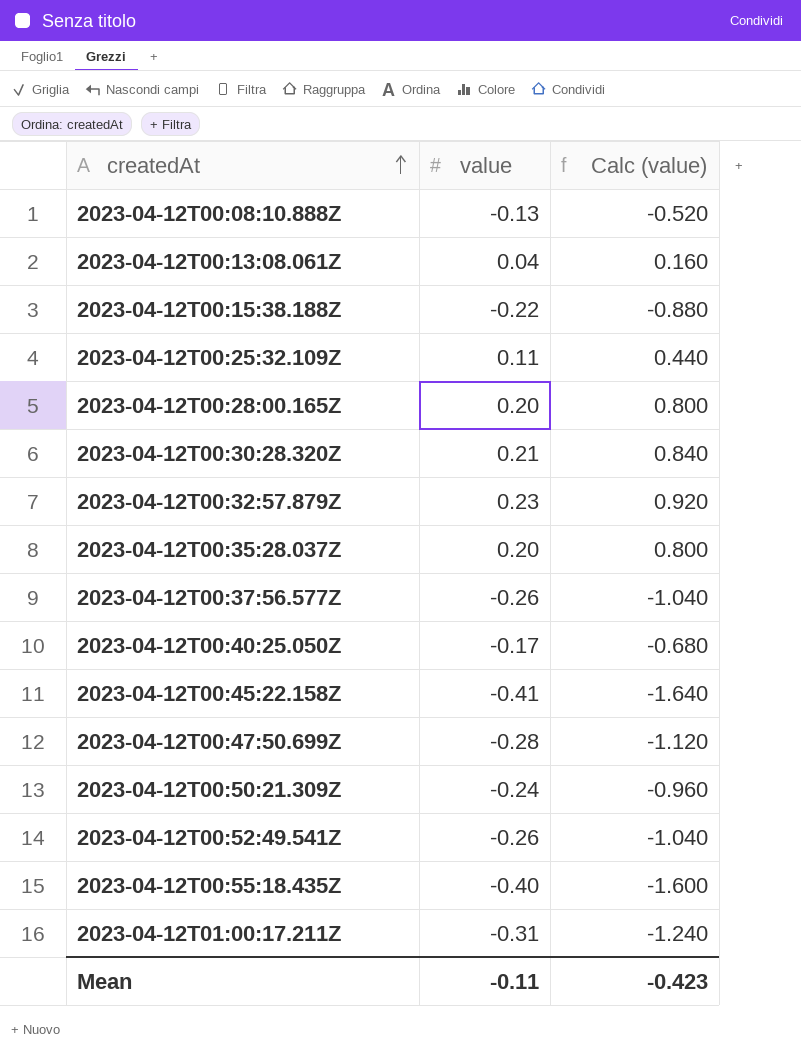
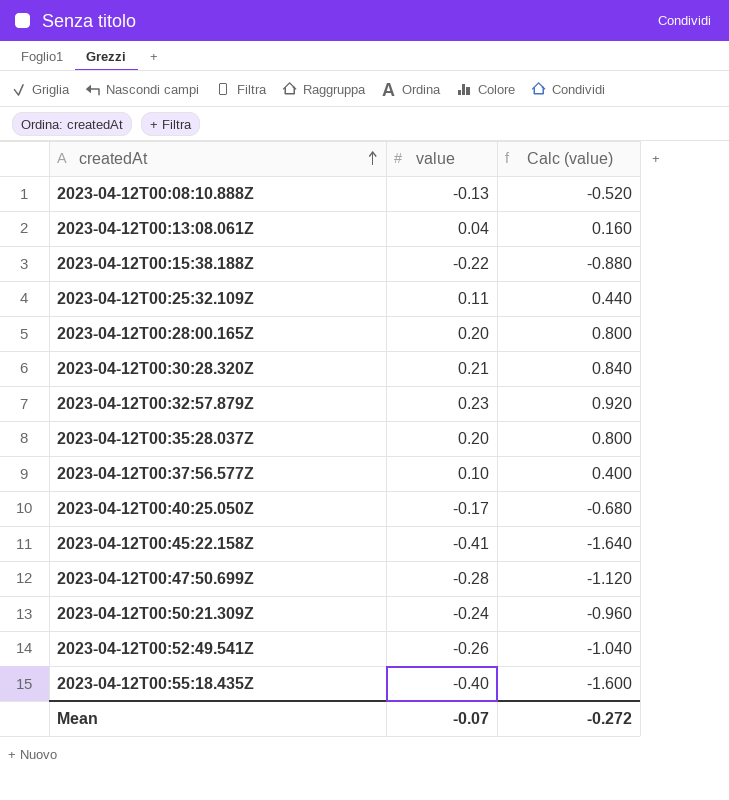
row 2023-04-12T01:00:17.211Z: -0.31 | -1.240 -> none
2023-04-12T00:37:56.577Z | value: -0.26 -> 0.10
2023-04-12T00:37:56.577Z | Calc (value): -1.040 -> 0.400
Mean | value: -0.11 -> -0.07
Mean | Calc (value): -0.423 -> -0.272

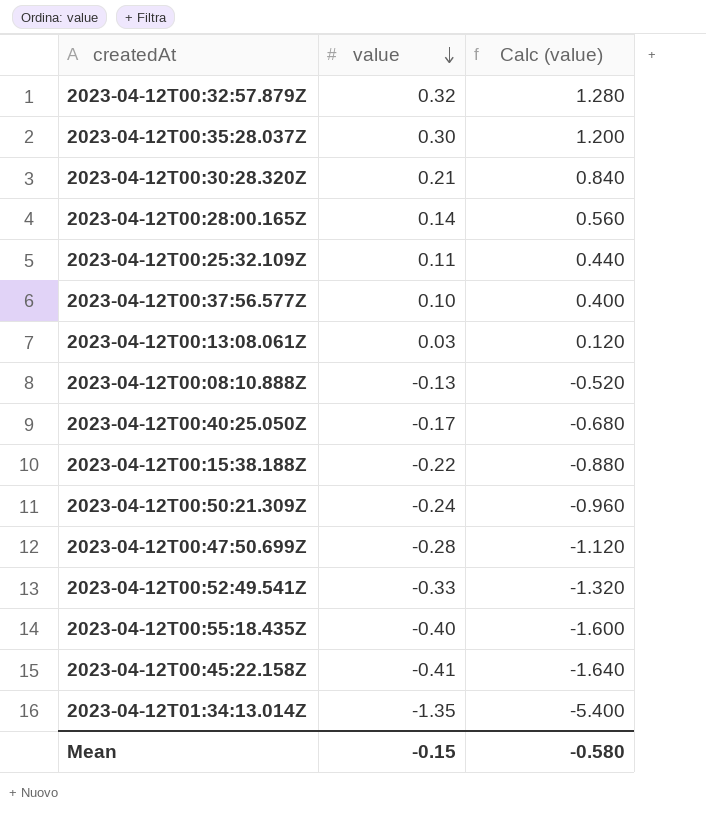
row order: createdAt ascending -> value descending
2023-04-12T00:32:57.879Z | value: 0.23 -> 0.32
2023-04-12T00:32:57.879Z | Calc (value): 0.920 -> 1.280
2023-04-12T00:35:28.037Z | value: 0.20 -> 0.30
2023-04-12T00:35:28.037Z | Calc (value): 0.800 -> 1.200
2023-04-12T00:28:00.165Z | value: 0.20 -> 0.14
2023-04-12T00:28:00.165Z | Calc (value): 0.800 -> 0.560
2023-04-12T00:13:08.061Z | value: 0.04 -> 0.03
2023-04-12T00:13:08.061Z | Calc (value): 0.160 -> 0.120
2023-04-12T00:52:49.541Z | value: -0.26 -> -0.33
2023-04-12T00:52:49.541Z | Calc (value): -1.040 -> -1.320
row 2023-04-12T01:34:13.014Z: none -> -1.35 | -5.400
Mean | value: -0.07 -> -0.15
Mean | Calc (value): -0.272 -> -0.580

